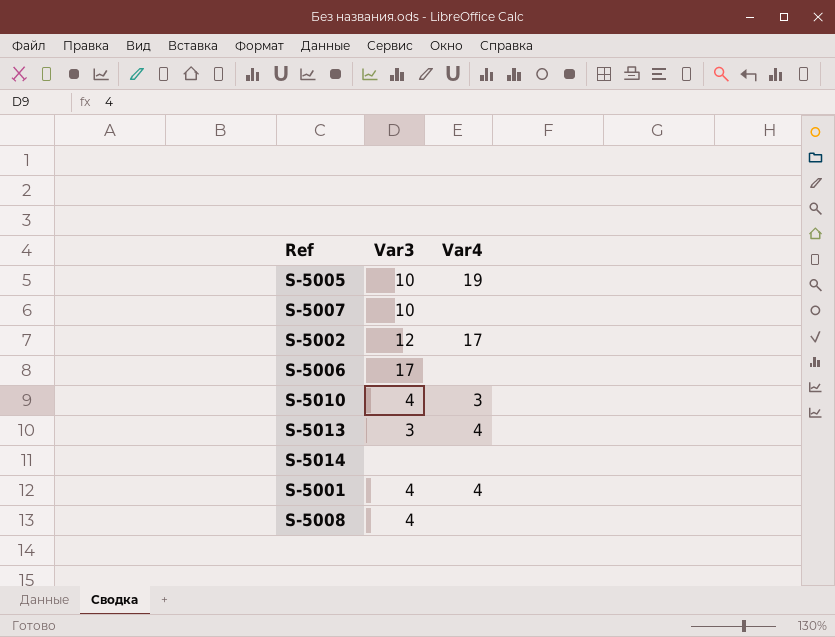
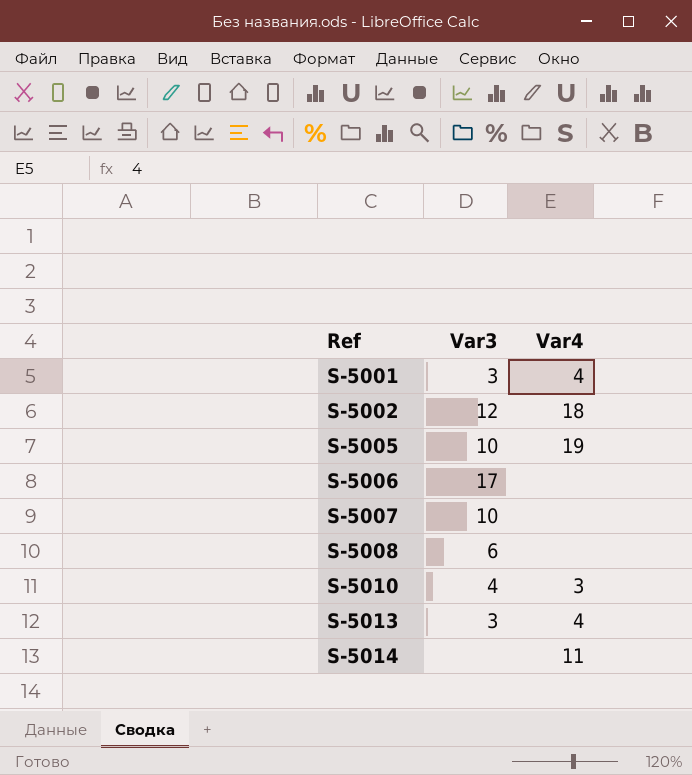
row order: none -> Ref ascending
S-5001 | Var3: 4 -> 3
S-5002 | Var4: 17 -> 18
S-5008 | Var3: 4 -> 6
S-5014 | Var4: none -> 11

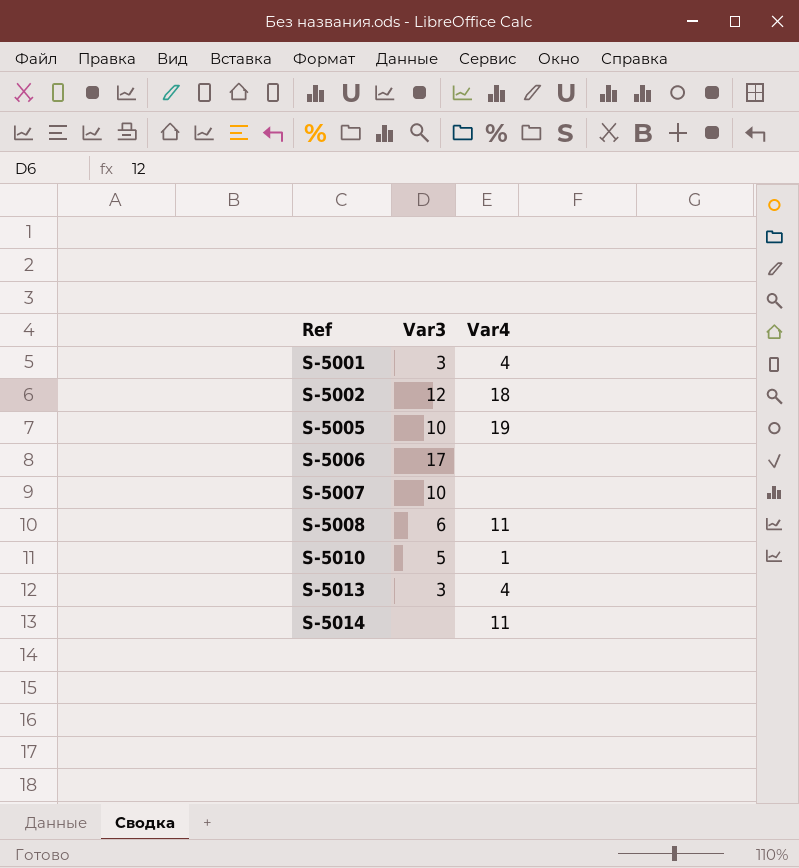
S-5008 | Var4: none -> 11
S-5010 | Var3: 4 -> 5
S-5010 | Var4: 3 -> 1

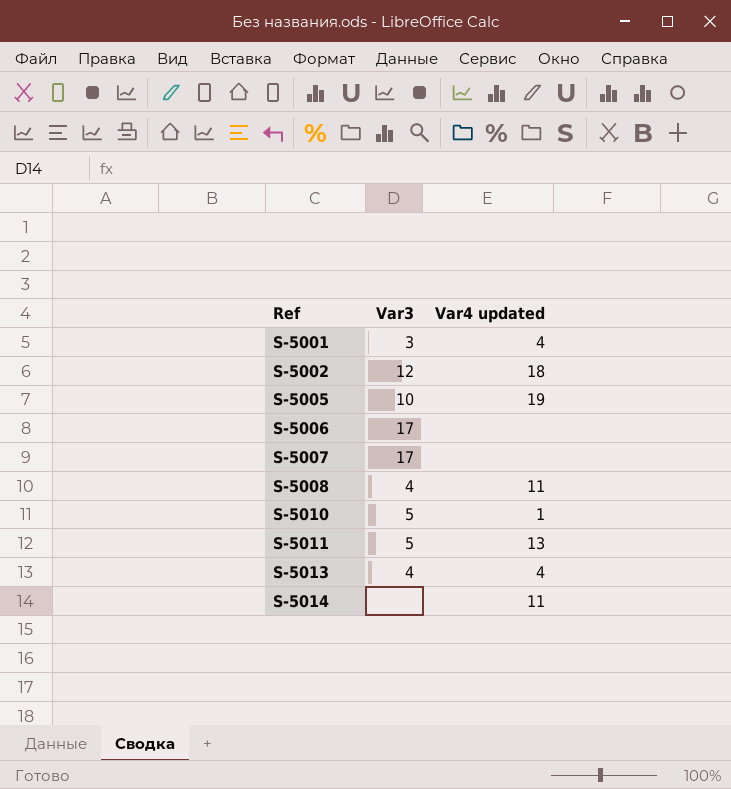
column name: Var4 -> Var4 updated
S-5007 | Var3: 10 -> 17
S-5008 | Var3: 6 -> 4
row S-5011: none -> 5 | 13
S-5013 | Var3: 3 -> 4

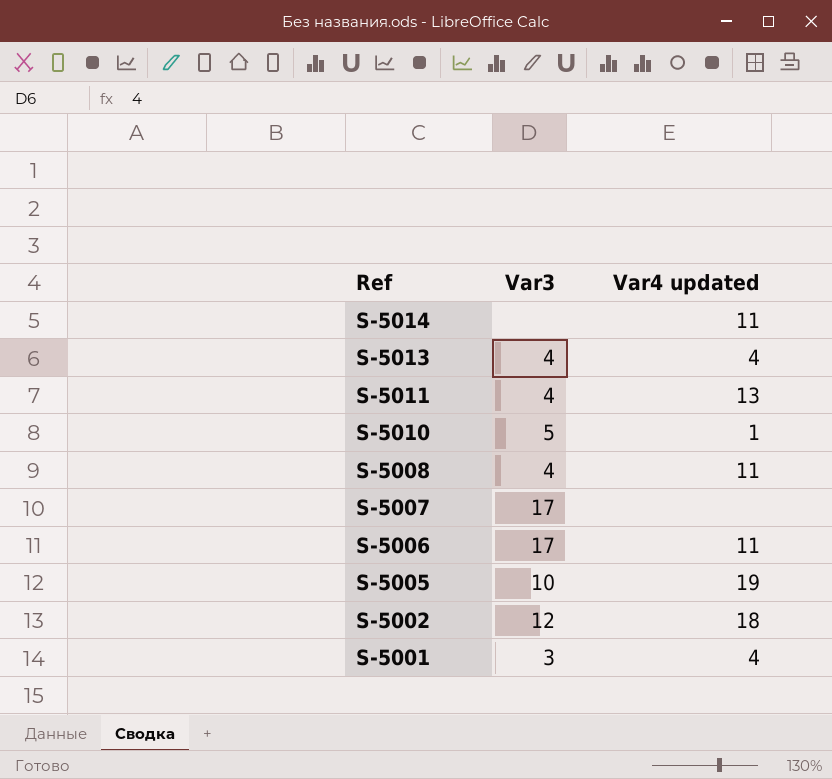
row order: Ref ascending -> Ref descending
S-5011 | Var3: 5 -> 4
S-5006 | Var4 updated: none -> 11

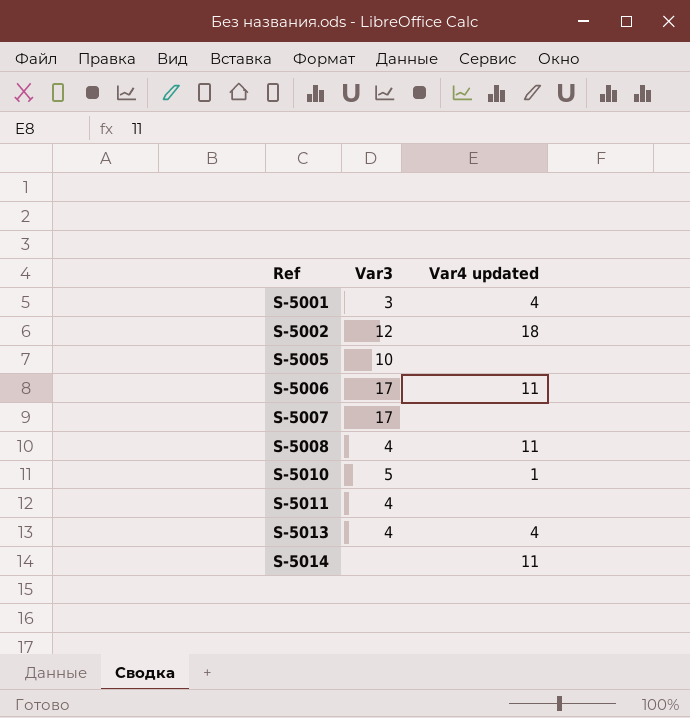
row order: Ref descending -> Ref ascending
S-5005 | Var4 updated: 19 -> none
S-5011 | Var4 updated: 13 -> none

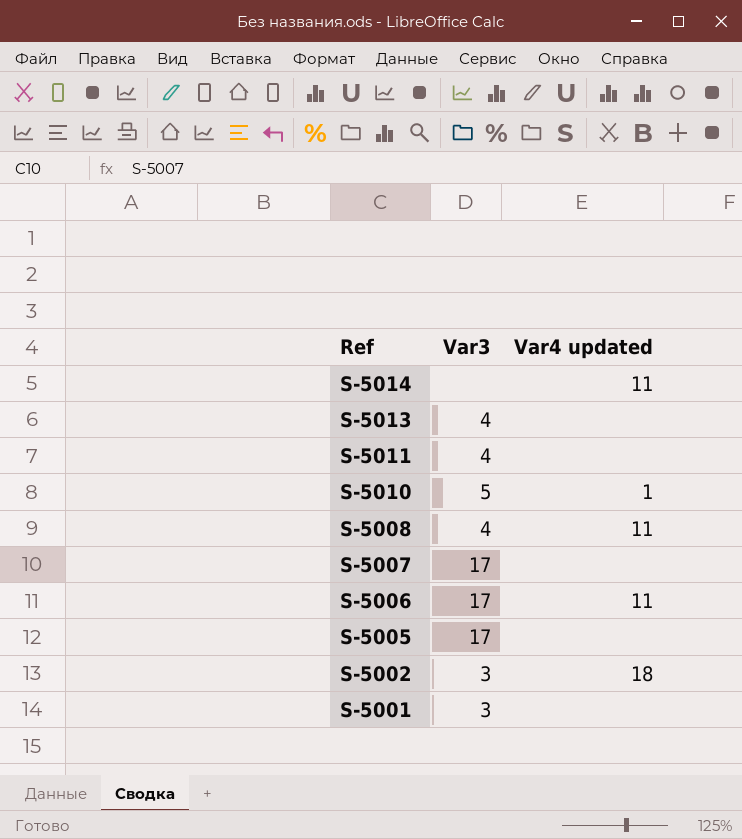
row order: Ref ascending -> Ref descending
S-5013 | Var4 updated: 4 -> none
S-5005 | Var3: 10 -> 17
S-5002 | Var3: 12 -> 3
S-5001 | Var4 updated: 4 -> none

